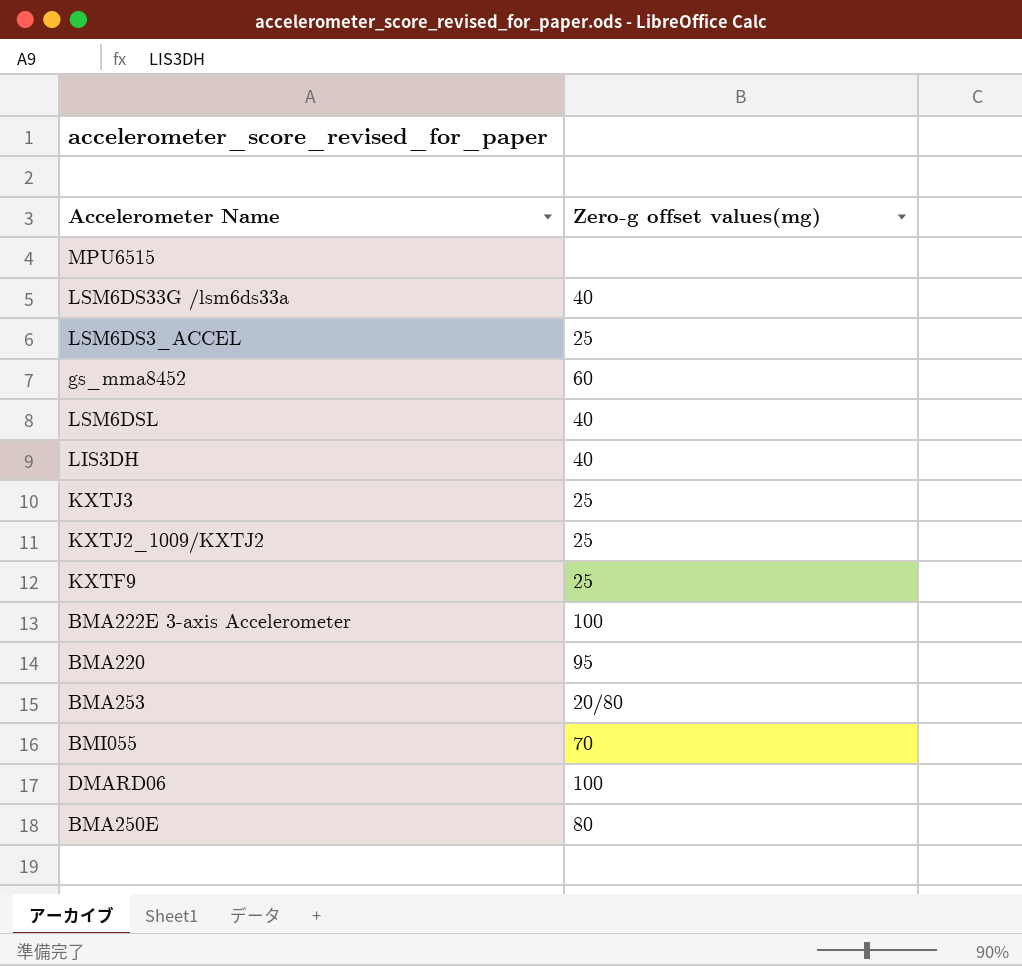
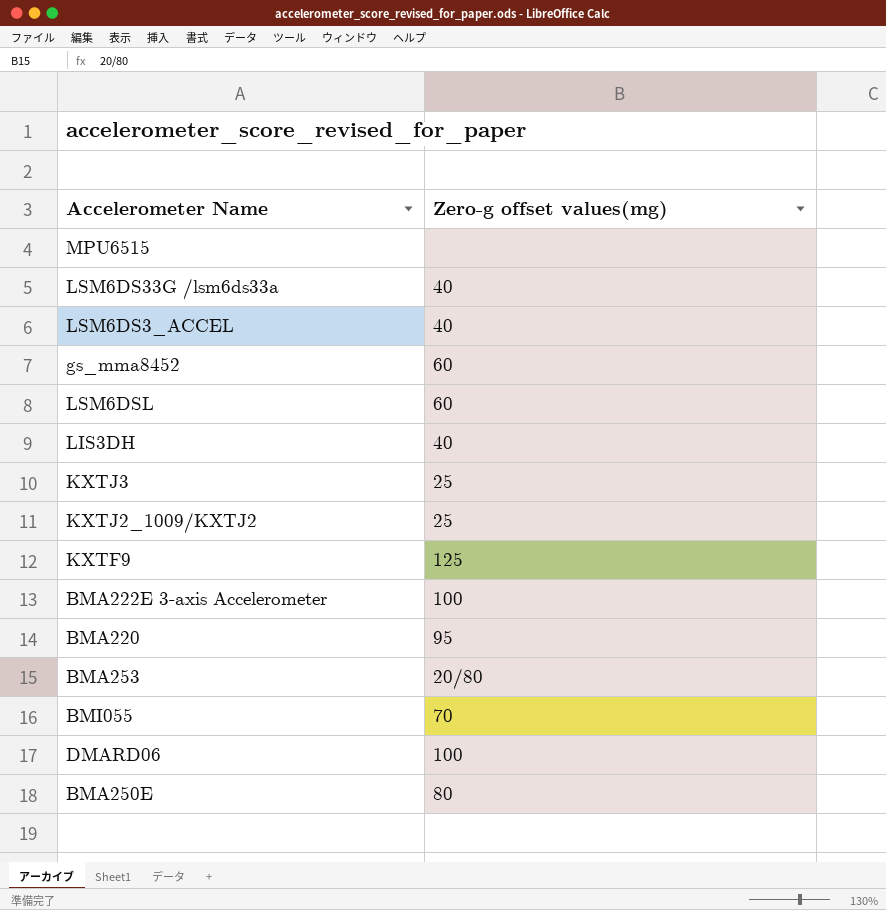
LSM6DS3_ACCEL | Zero-g offset values(mg): 25 -> 40
LSM6DSL | Zero-g offset values(mg): 40 -> 60
KXTF9 | Zero-g offset values(mg): 25 -> 125

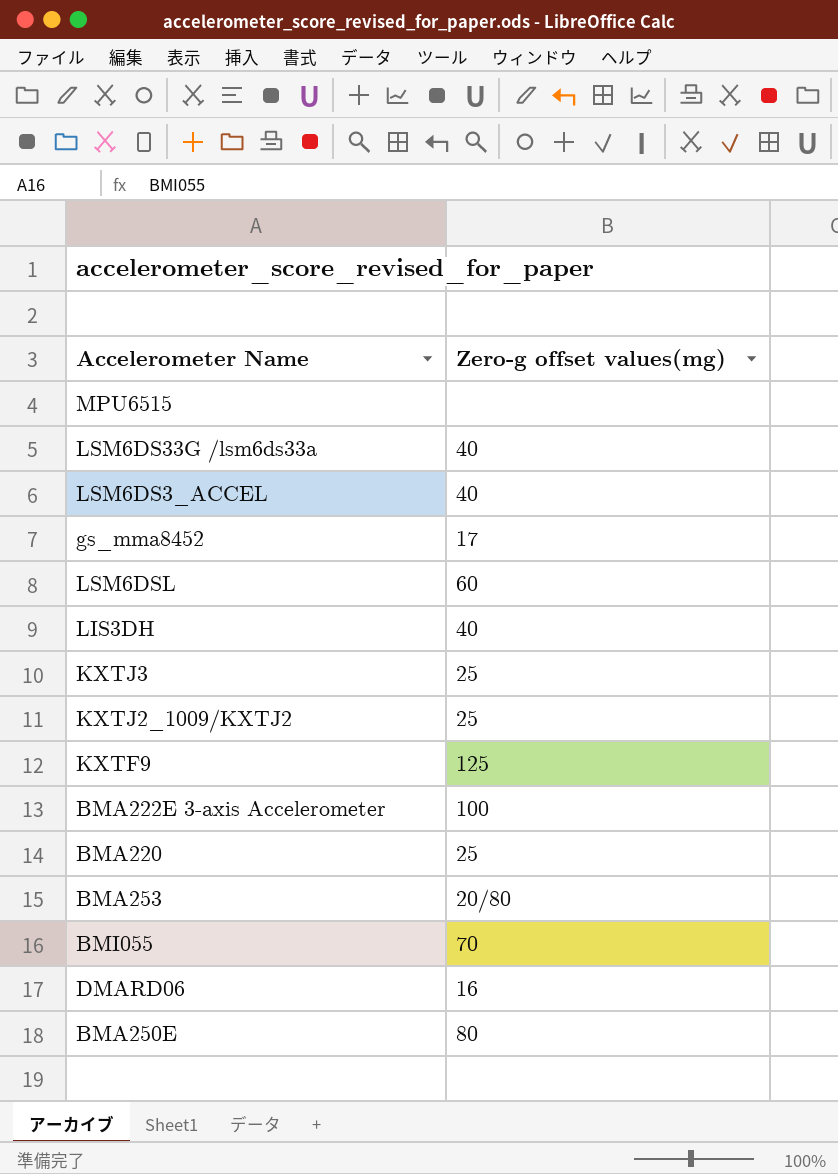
gs_mma8452 | Zero-g offset values(mg): 60 -> 17
BMA220 | Zero-g offset values(mg): 95 -> 25
DMARD06 | Zero-g offset values(mg): 100 -> 16

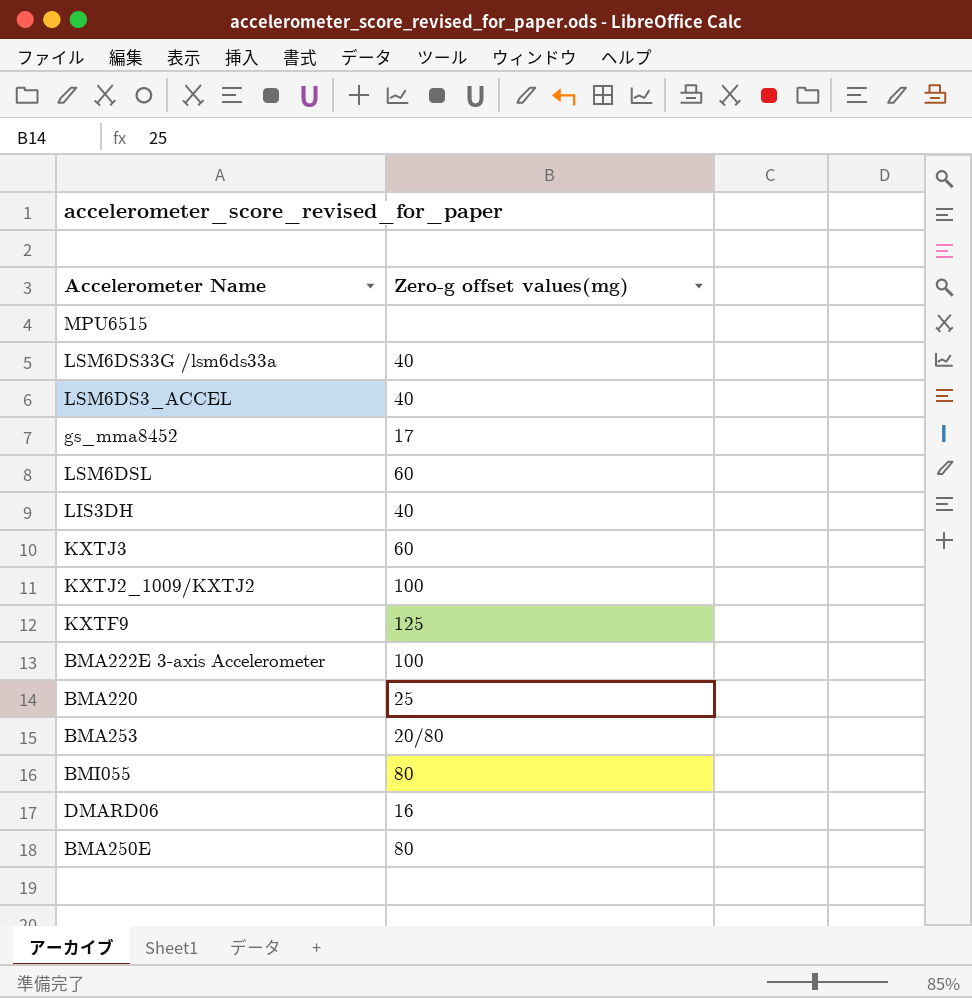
KXTJ3 | Zero-g offset values(mg): 25 -> 60
KXTJ2_1009/KXTJ2 | Zero-g offset values(mg): 25 -> 100
BMI055 | Zero-g offset values(mg): 70 -> 80

